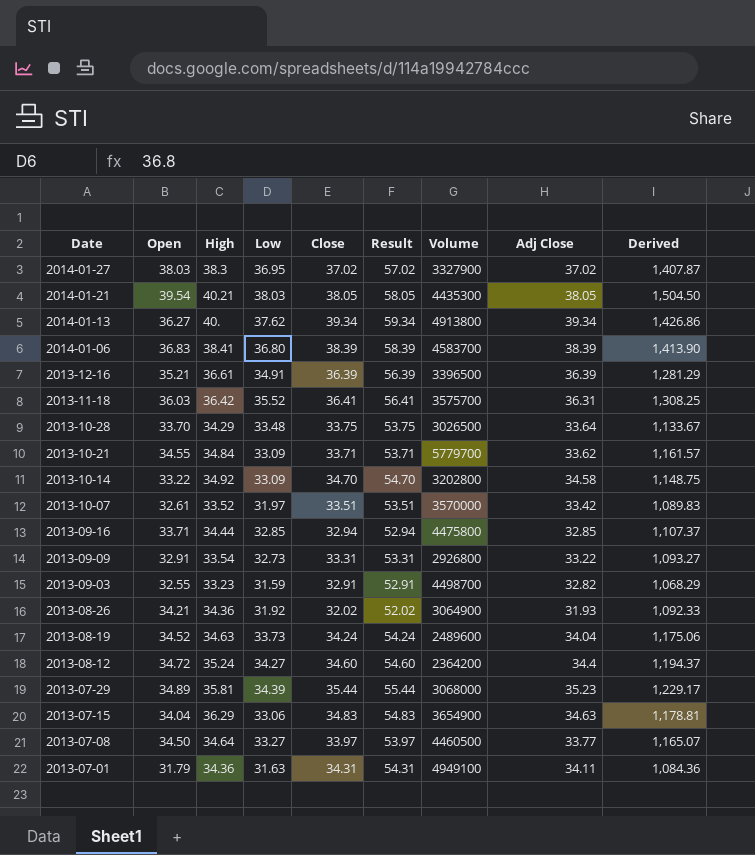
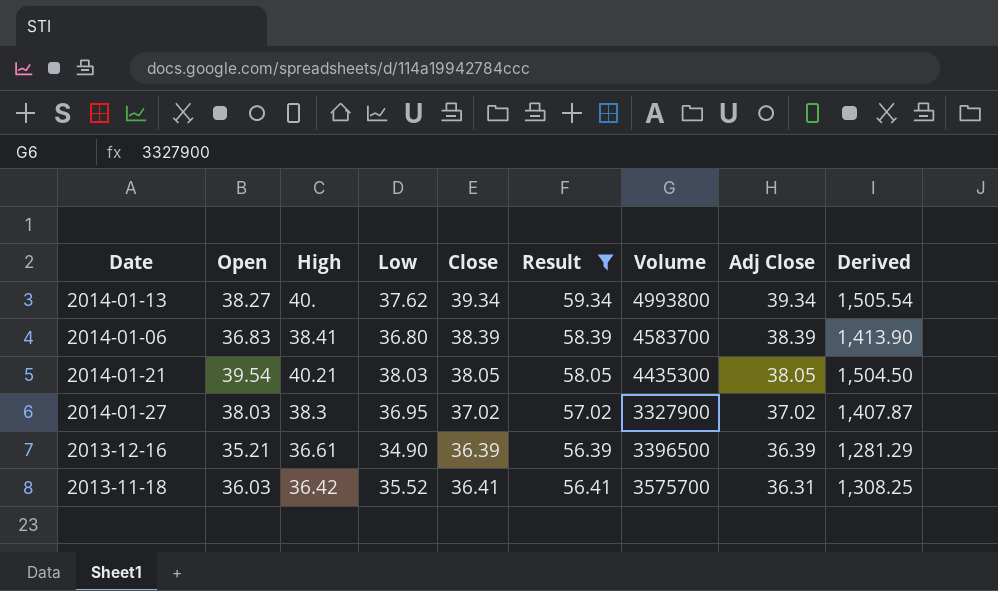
filter: none -> Result >= 56.39
row order: Date descending -> Adj Close descending
2014-01-13 | Open: 36.27 -> 38.27
2014-01-13 | Volume: 4913800 -> 4993800
2014-01-13 | Derived: 1,426.86 -> 1,505.54
2013-12-16 | Low: 34.91 -> 34.90

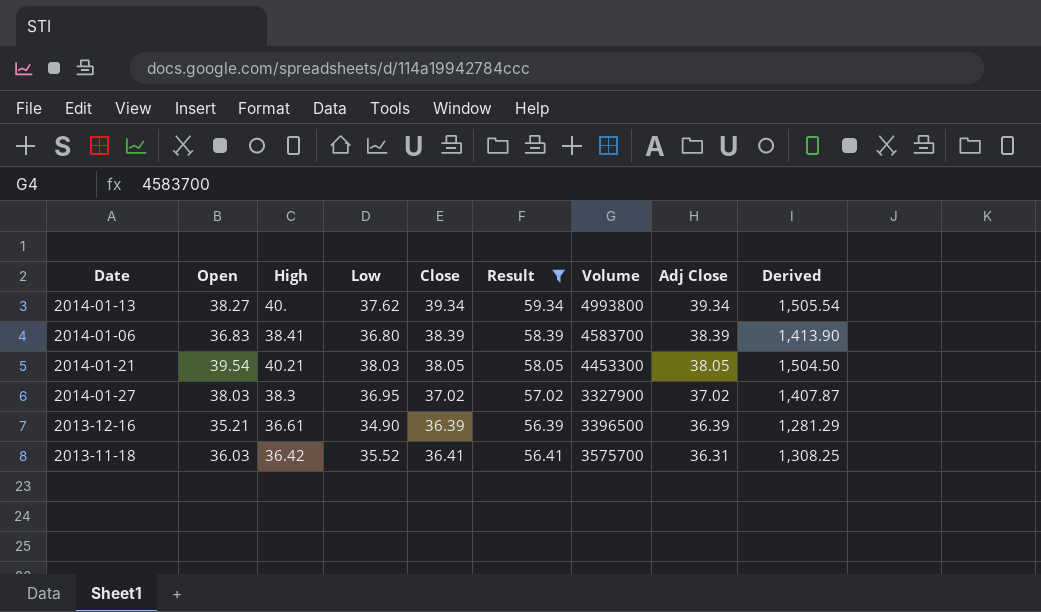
2014-01-21 | Volume: 4435300 -> 4453300

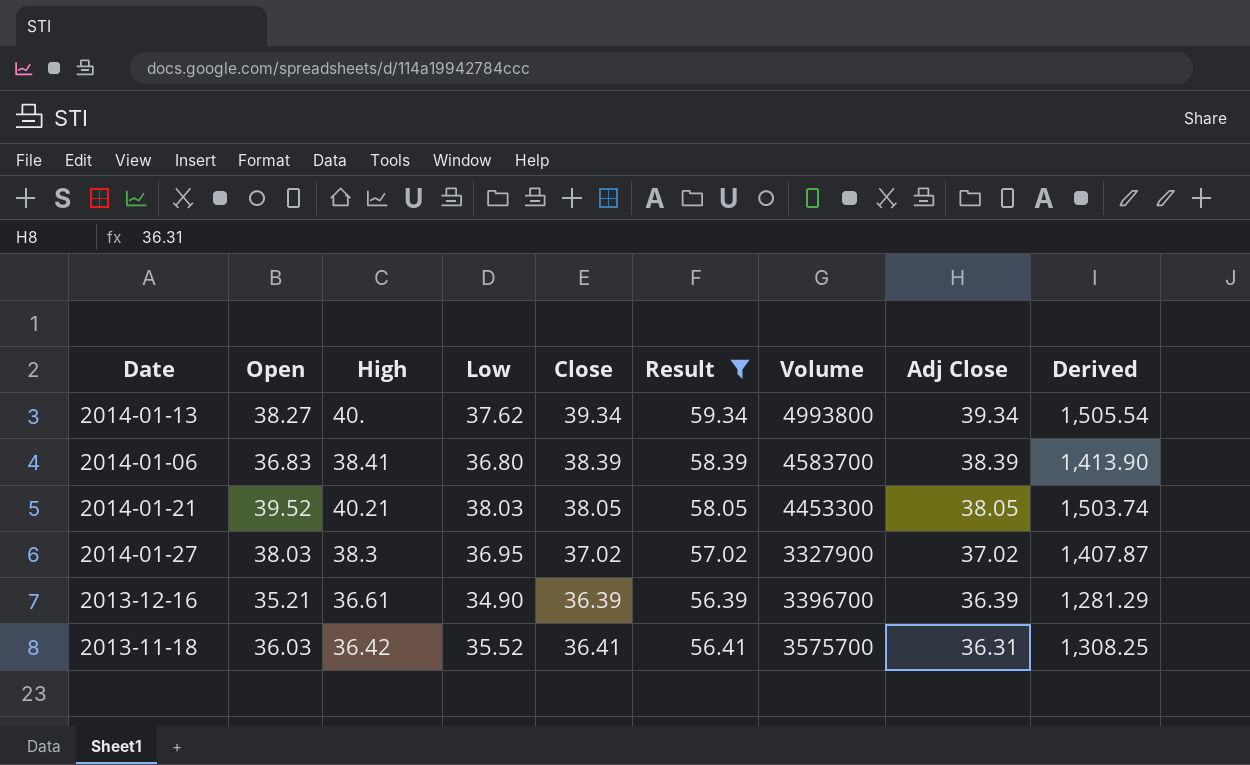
2014-01-21 | Open: 39.54 -> 39.52
2014-01-21 | Derived: 1,504.50 -> 1,503.74
2013-12-16 | Volume: 3396500 -> 3396700

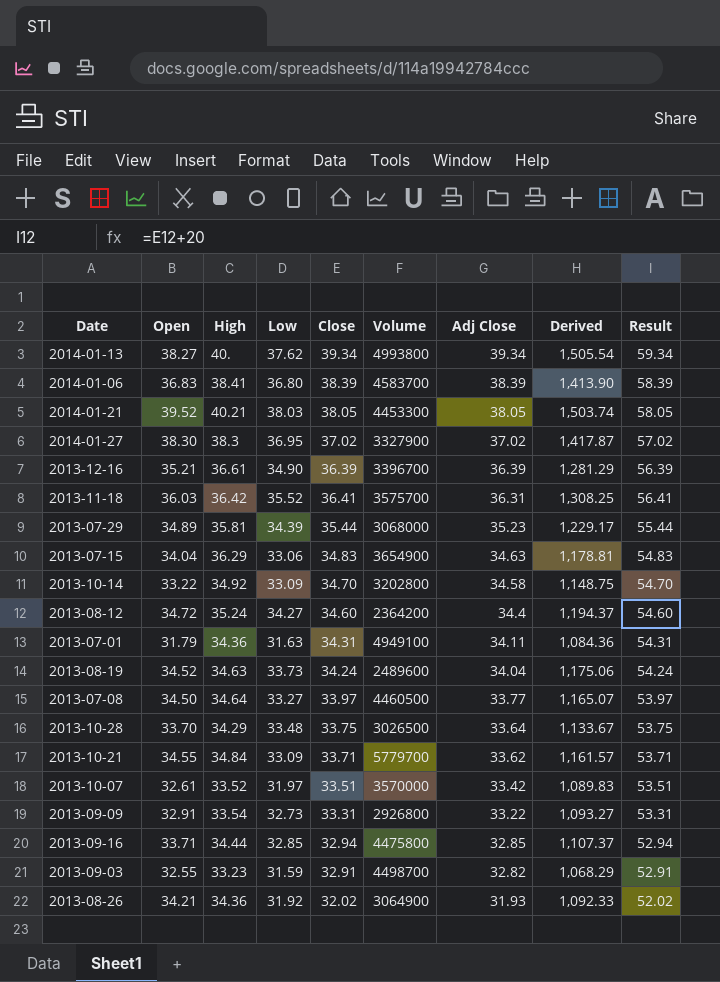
filter: Result >= 56.39 -> none
column Result | position: 6 -> 9
2014-01-27 | Open: 38.03 -> 38.30
2014-01-27 | Derived: 1,407.87 -> 1,417.87

